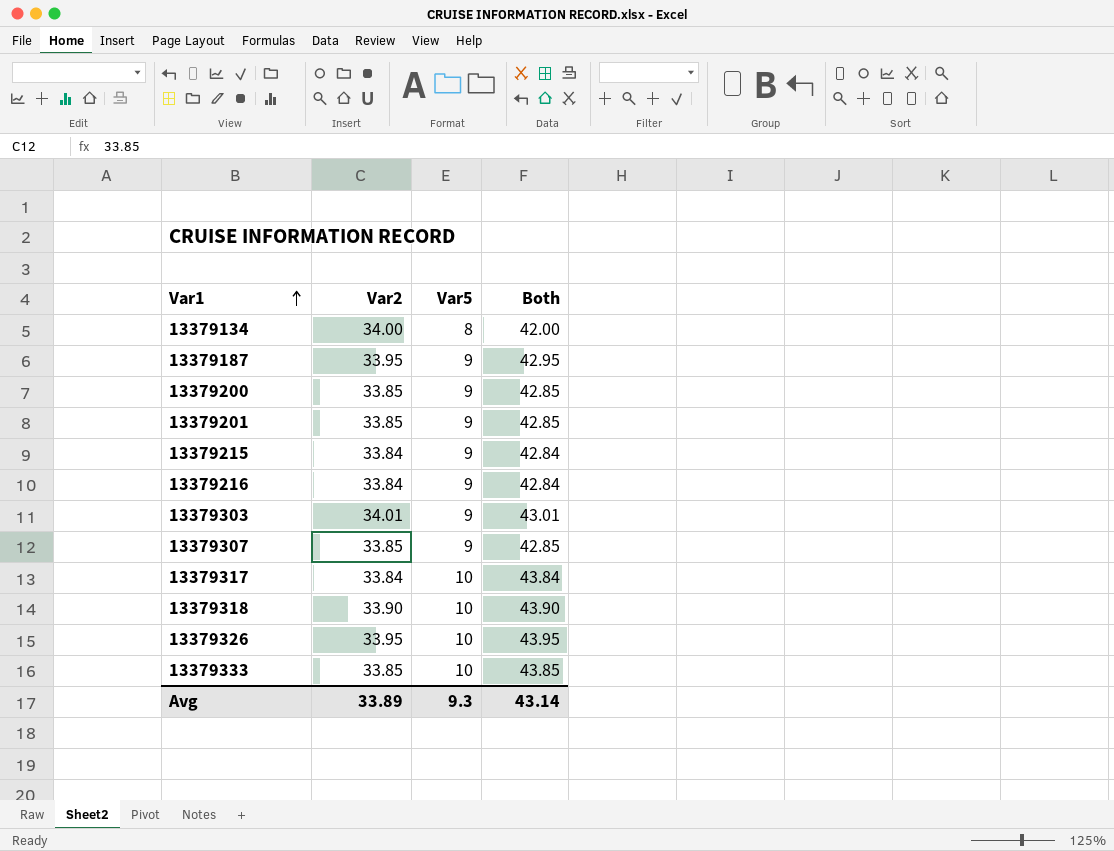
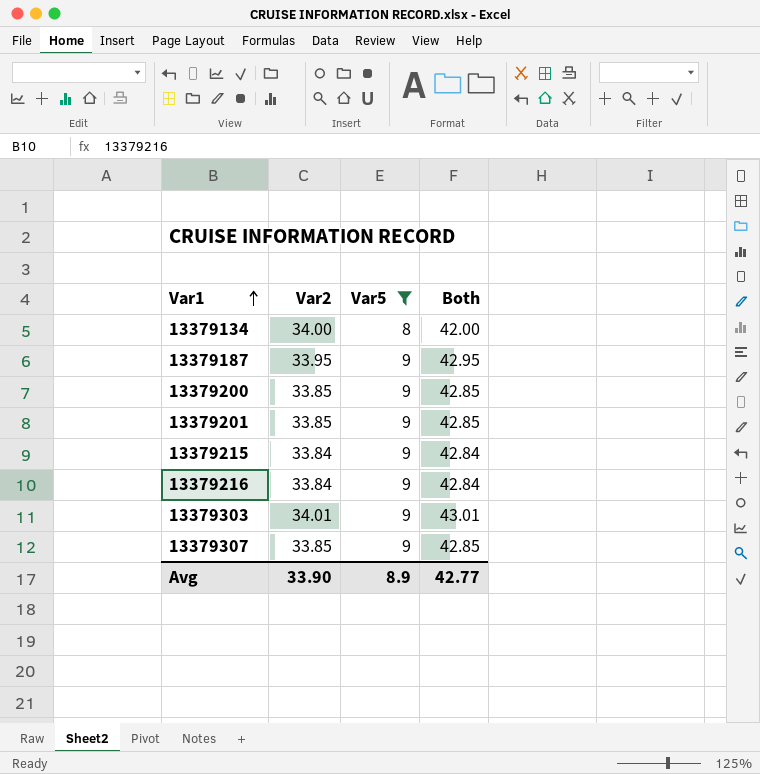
filter: none -> Var5 != 10
Avg | Var2: 33.89 -> 33.90
Avg | Var5: 9.3 -> 8.9
Avg | Both: 43.14 -> 42.77

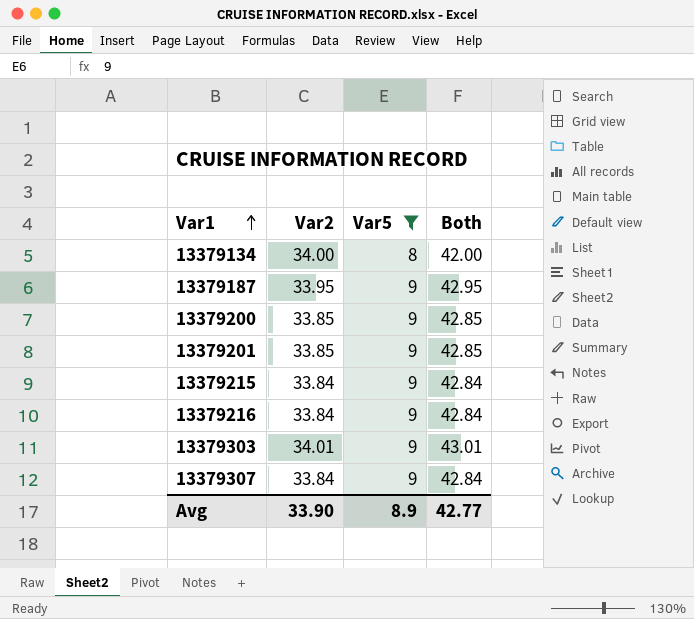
13379307 | Var2: 33.85 -> 33.84
13379307 | Both: 42.85 -> 42.84

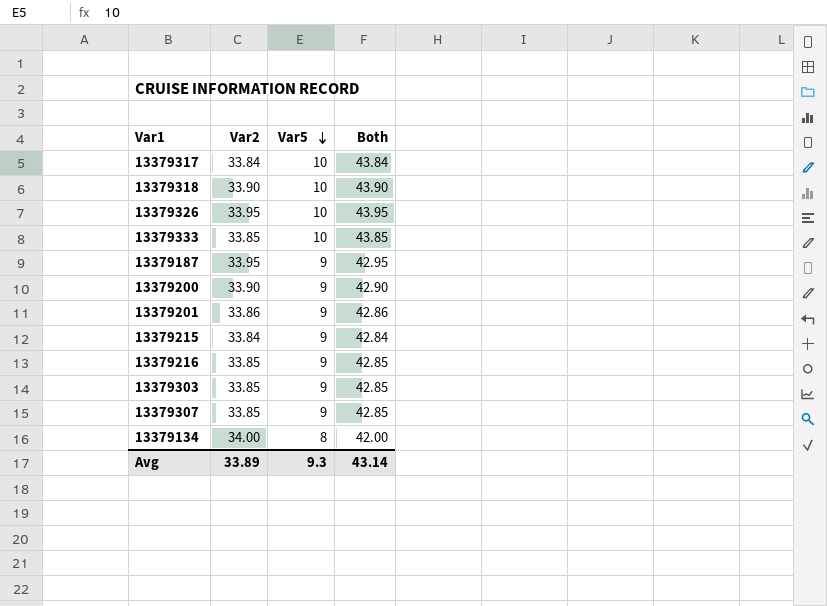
filter: Var5 != 10 -> none
row order: Var1 ascending -> Var5 descending
13379200 | Var2: 33.85 -> 33.90
13379200 | Both: 42.85 -> 42.90
13379201 | Var2: 33.85 -> 33.86
13379201 | Both: 42.85 -> 42.86
13379216 | Var2: 33.84 -> 33.85
13379216 | Both: 42.84 -> 42.85
13379303 | Var2: 34.01 -> 33.85
13379303 | Both: 43.01 -> 42.85
13379307 | Var2: 33.84 -> 33.85
13379307 | Both: 42.84 -> 42.85
Avg | Var2: 33.90 -> 33.89
Avg | Var5: 8.9 -> 9.3
Avg | Both: 42.77 -> 43.14

